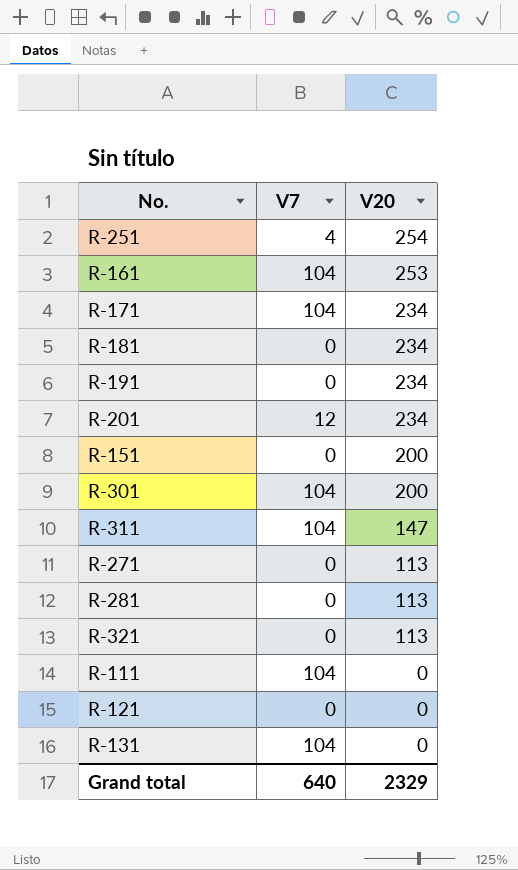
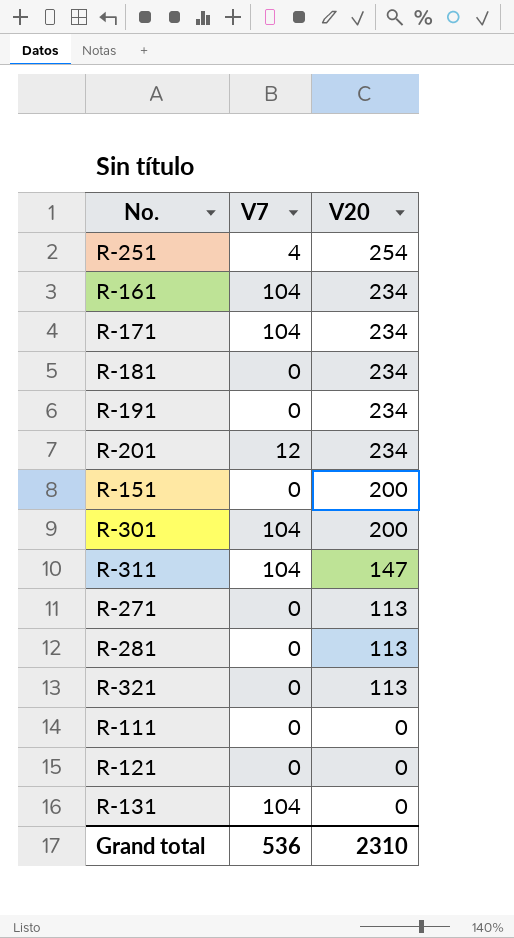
R-161 | V20: 253 -> 234
R-111 | V7: 104 -> 0
Grand total | V7: 640 -> 536
Grand total | V20: 2329 -> 2310

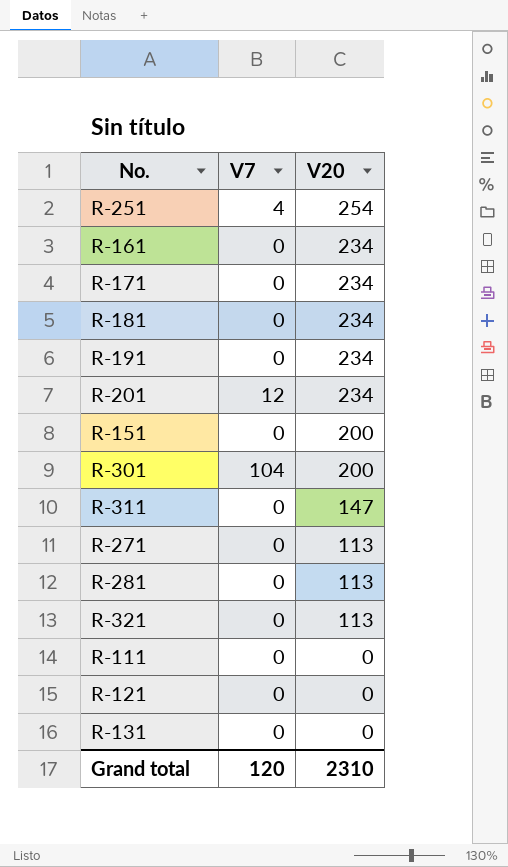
R-161 | V7: 104 -> 0
R-171 | V7: 104 -> 0
R-311 | V7: 104 -> 0
R-131 | V7: 104 -> 0
Grand total | V7: 536 -> 120

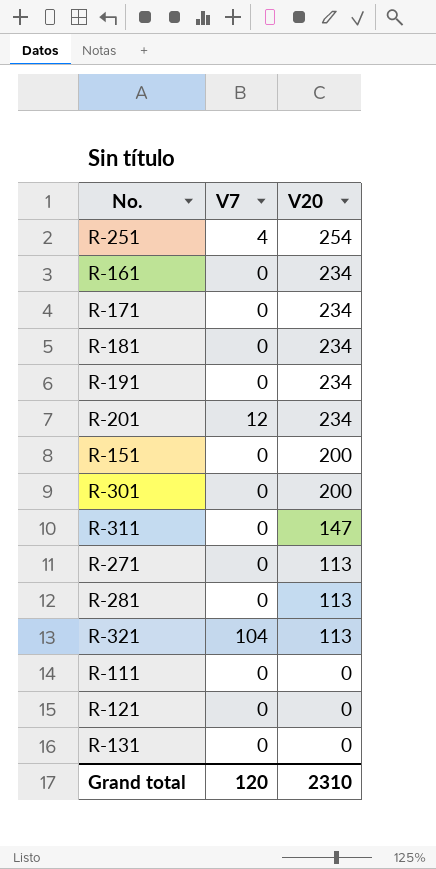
R-301 | V7: 104 -> 0
R-321 | V7: 0 -> 104

